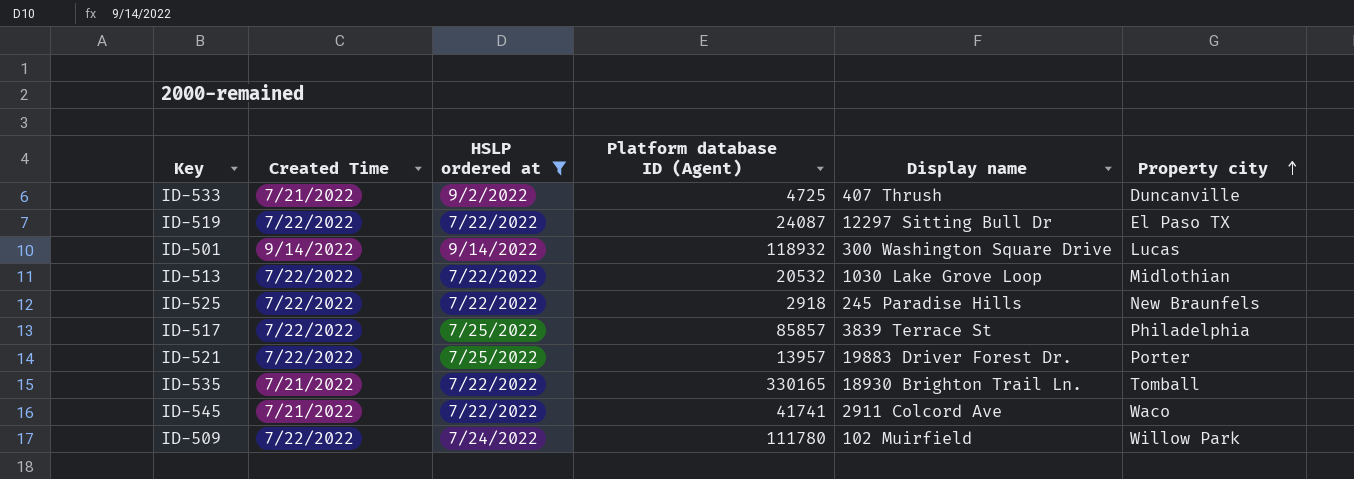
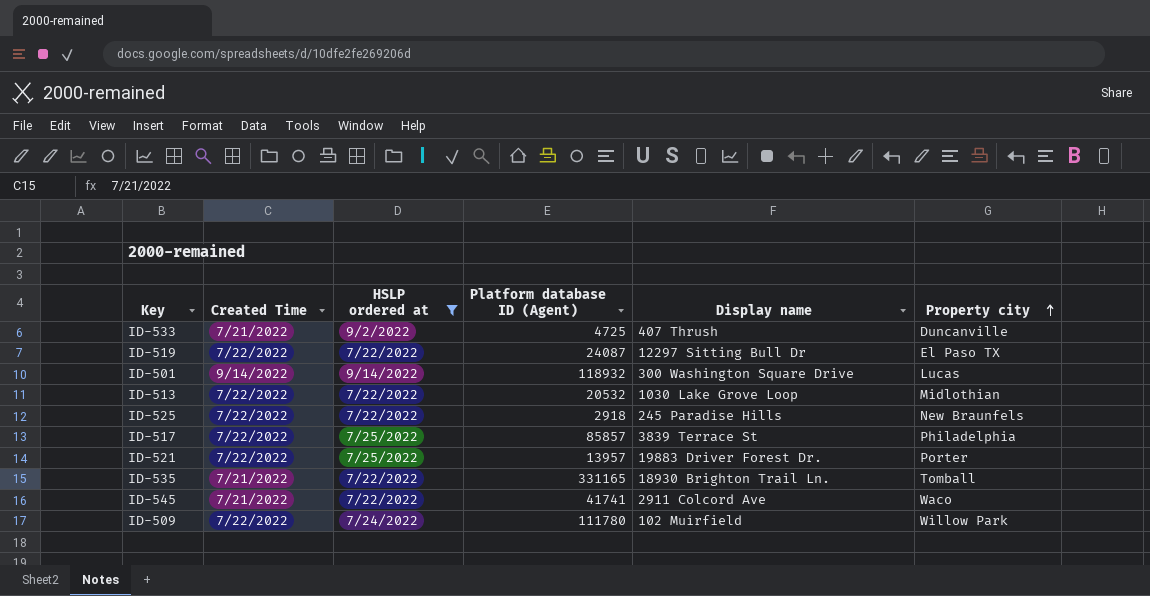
ID-535 | Platform database ID (Agent): 330165 -> 331165

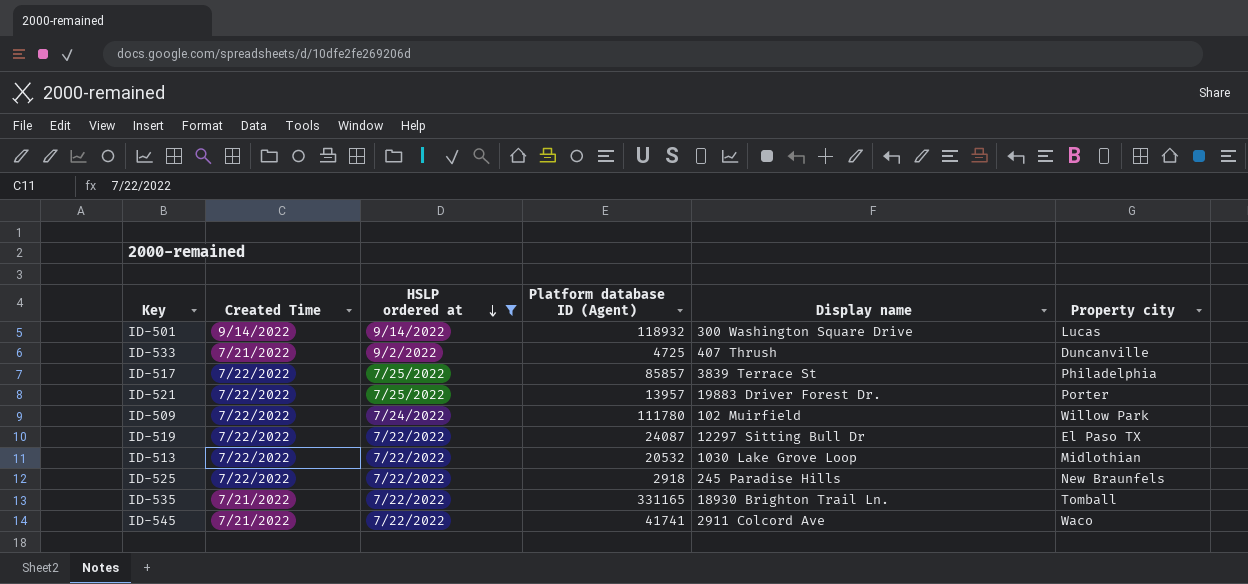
row order: Property city ascending -> HSLP ordered at descending

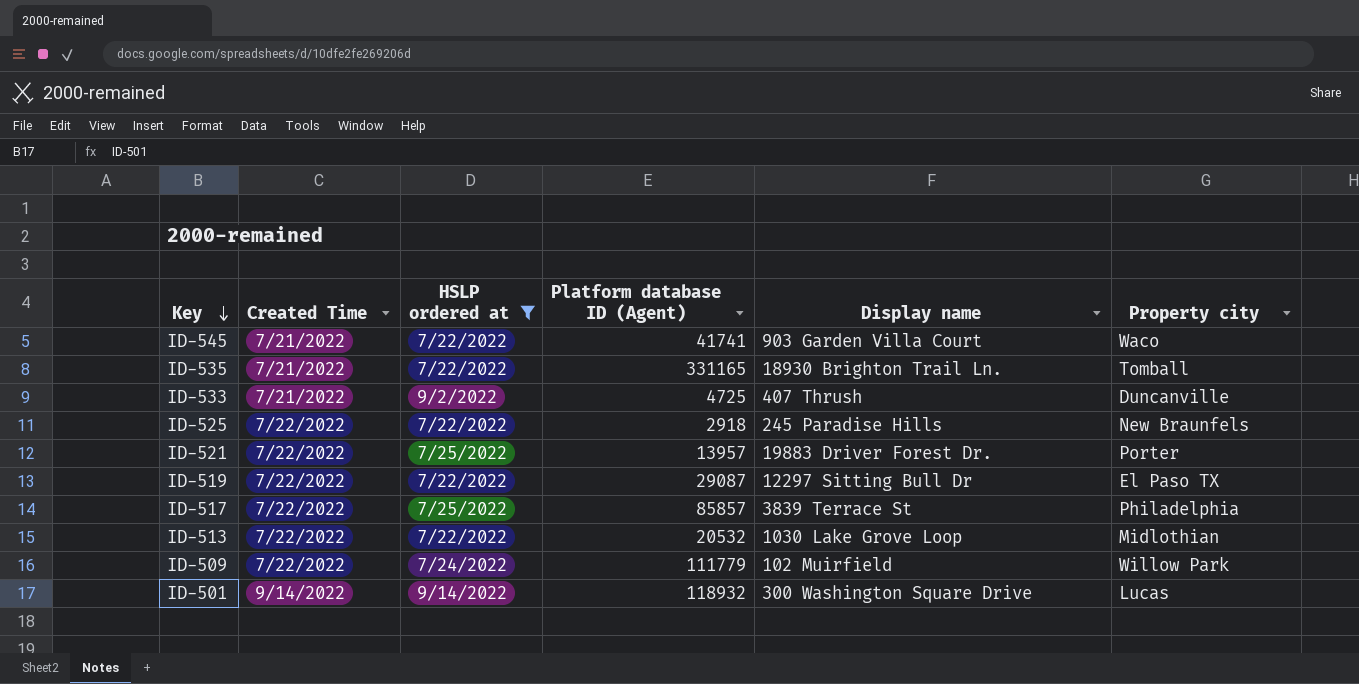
row order: HSLP ordered at descending -> Key descending
ID-545 | Display name: 2911 Colcord Ave -> 903 Garden Villa Court
ID-519 | Platform database ID (Agent): 24087 -> 29087
ID-509 | Platform database ID (Agent): 111780 -> 111779

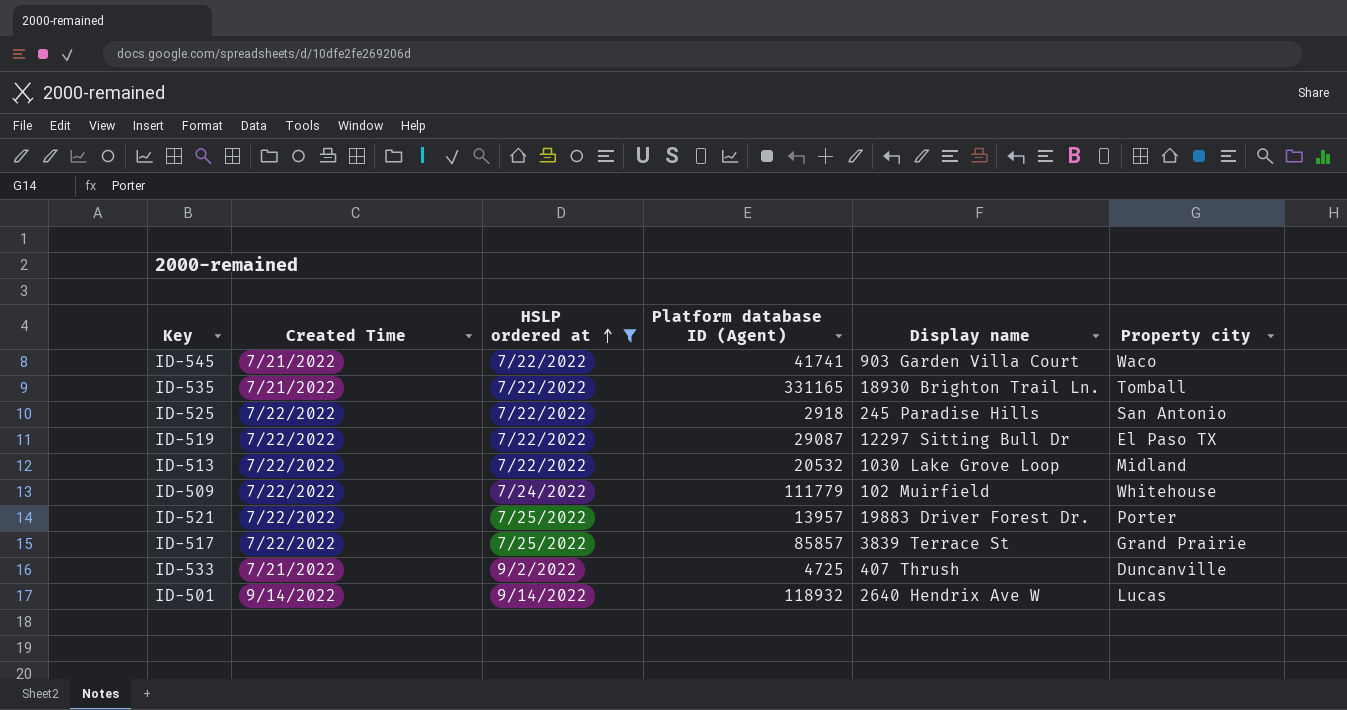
row order: Key descending -> HSLP ordered at ascending
ID-525 | Property city: New Braunfels -> San Antonio
ID-513 | Property city: Midlothian -> Midland
ID-509 | Property city: Willow Park -> Whitehouse
ID-517 | Property city: Philadelphia -> Grand Prairie
ID-501 | Display name: 300 Washington Square Drive -> 2640 Hendrix Ave W

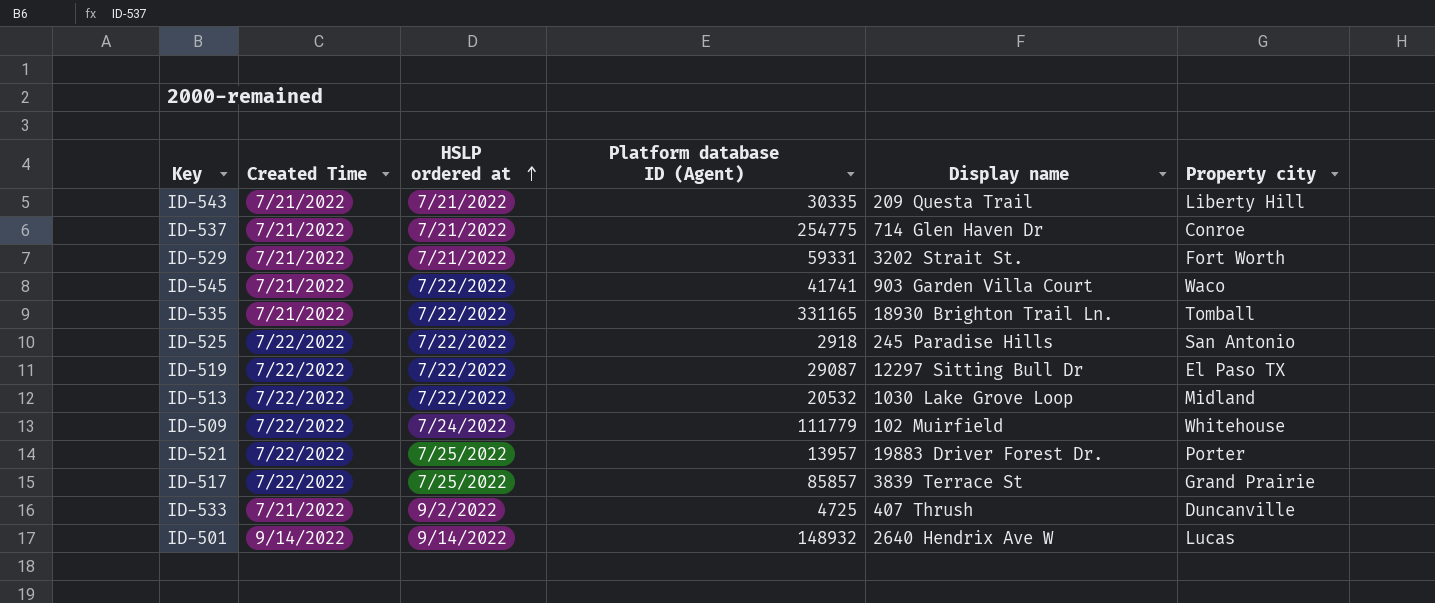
filter: HSLP ordered at != 7/21/2022 -> none
ID-501 | Platform database ID (Agent): 118932 -> 148932

